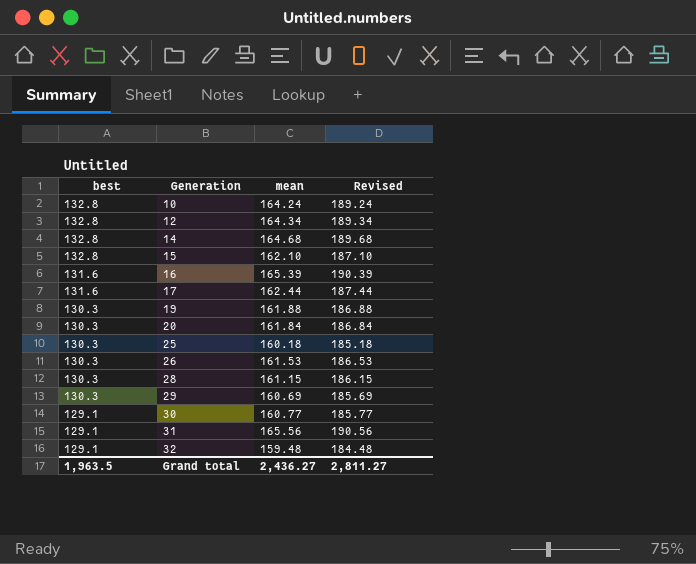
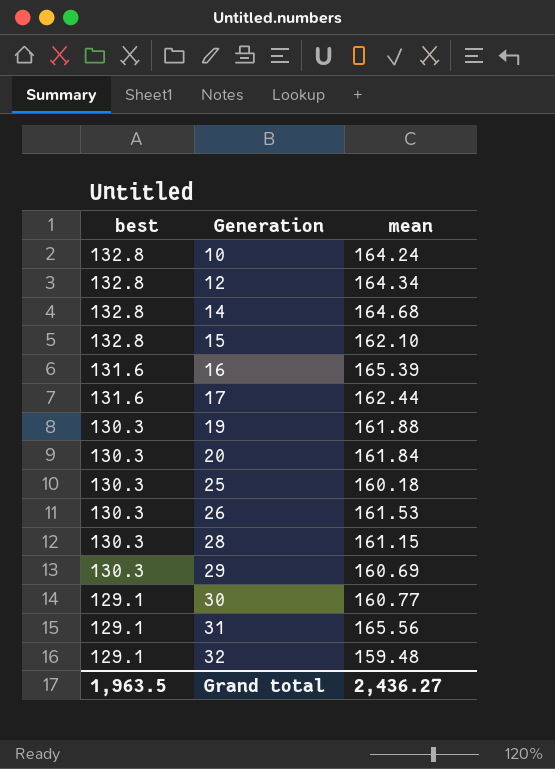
column Revised | formula: [mean] + 25 -> none

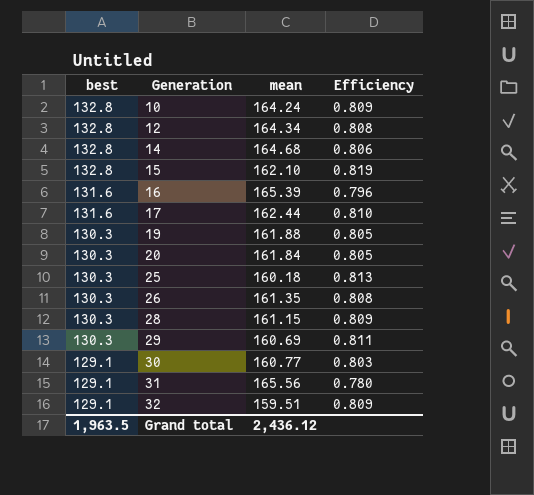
column Efficiency | formula: none -> [best] / [mean]
26 | mean: 161.53 -> 161.35
32 | mean: 159.48 -> 159.51
Grand total | mean: 2,436.27 -> 2,436.12

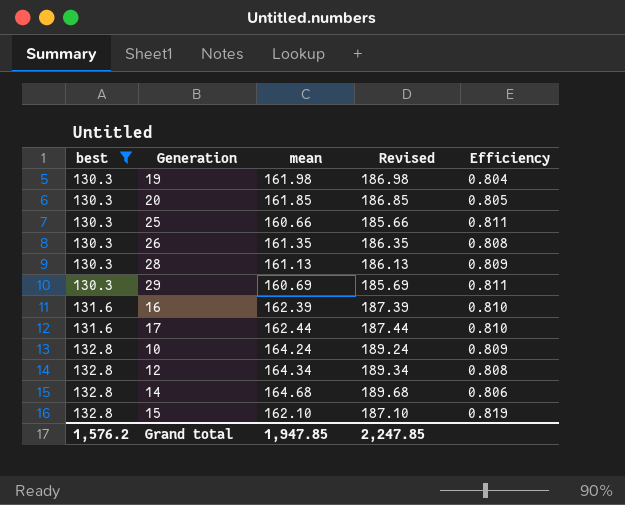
filter: none -> best != 129.1
row order: best descending -> best ascending
column Revised | formula: none -> [mean] + 25
19 | mean: 161.88 -> 161.98
19 | Efficiency: 0.805 -> 0.804
20 | mean: 161.84 -> 161.85
25 | mean: 160.18 -> 160.66
25 | Efficiency: 0.813 -> 0.811
28 | mean: 161.15 -> 161.13
16 | mean: 165.39 -> 162.39
16 | Efficiency: 0.796 -> 0.810
Grand total | best: 1,963.5 -> 1,576.2
Grand total | mean: 2,436.12 -> 1,947.85

